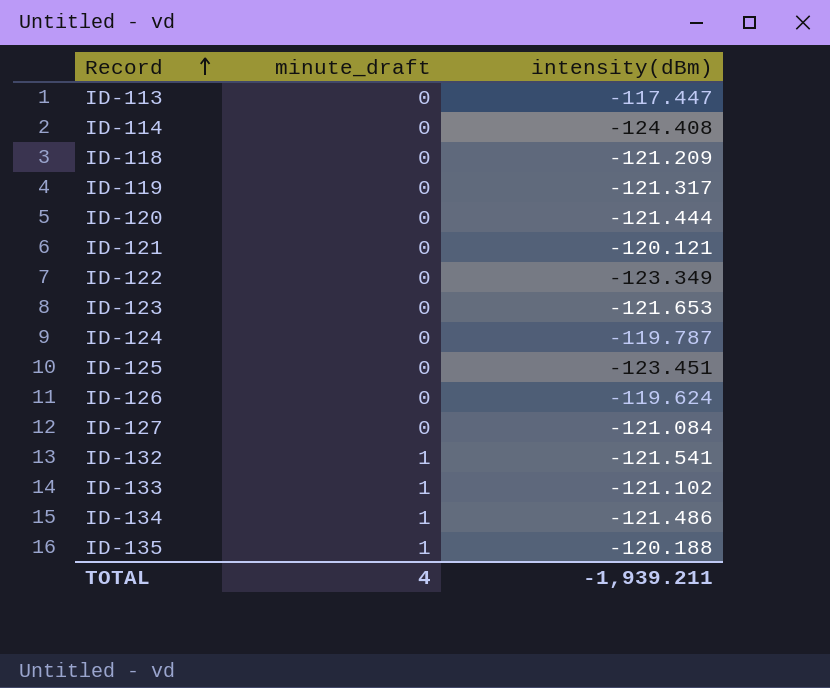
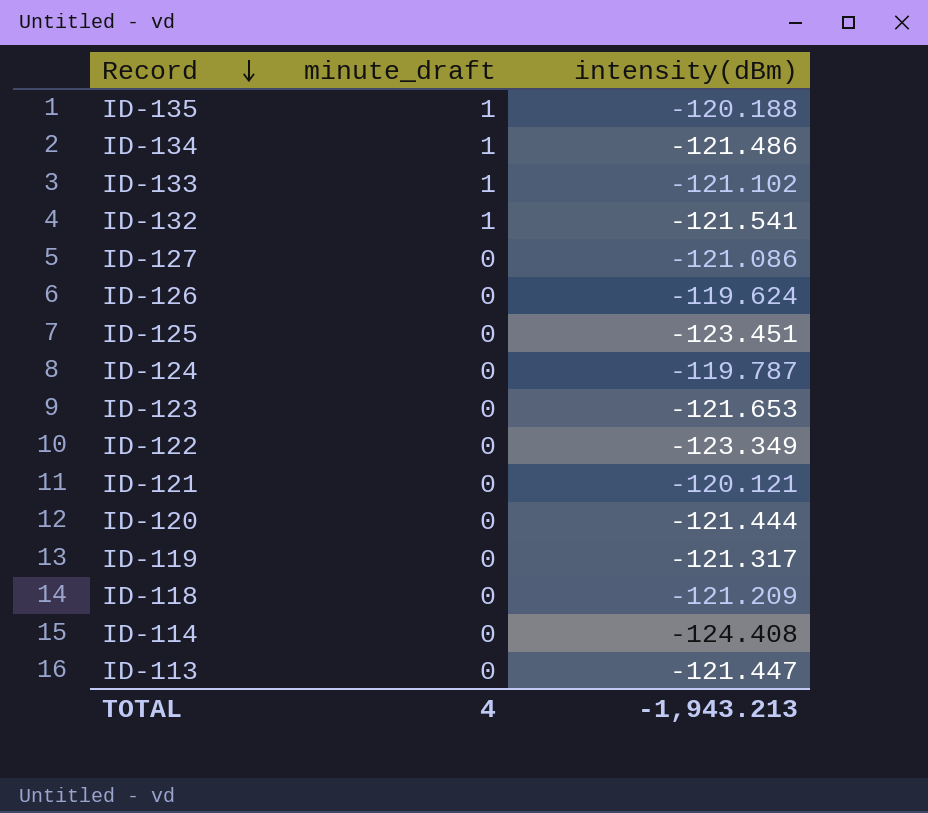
row order: Record ascending -> Record descending
ID-127 | intensity(dBm): -121.084 -> -121.086
ID-113 | intensity(dBm): -117.447 -> -121.447
TOTAL | intensity(dBm): -1,939.211 -> -1,943.213

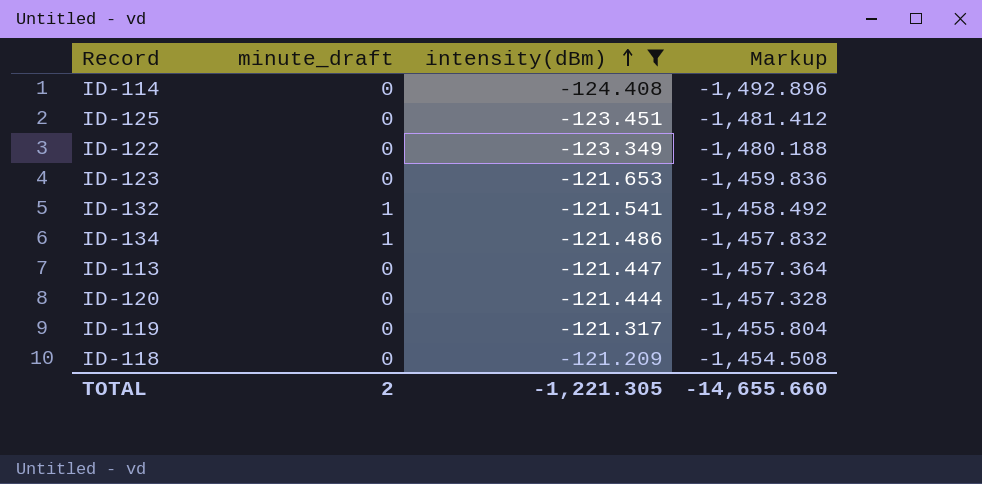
filter: none -> intensity(dBm) <= -121.209
row order: Record descending -> intensity(dBm) ascending
column Markup | formula: none -> [intensity(dBm)] * 12
TOTAL | minute_draft: 4 -> 2
TOTAL | intensity(dBm): -1,943.213 -> -1,221.305

